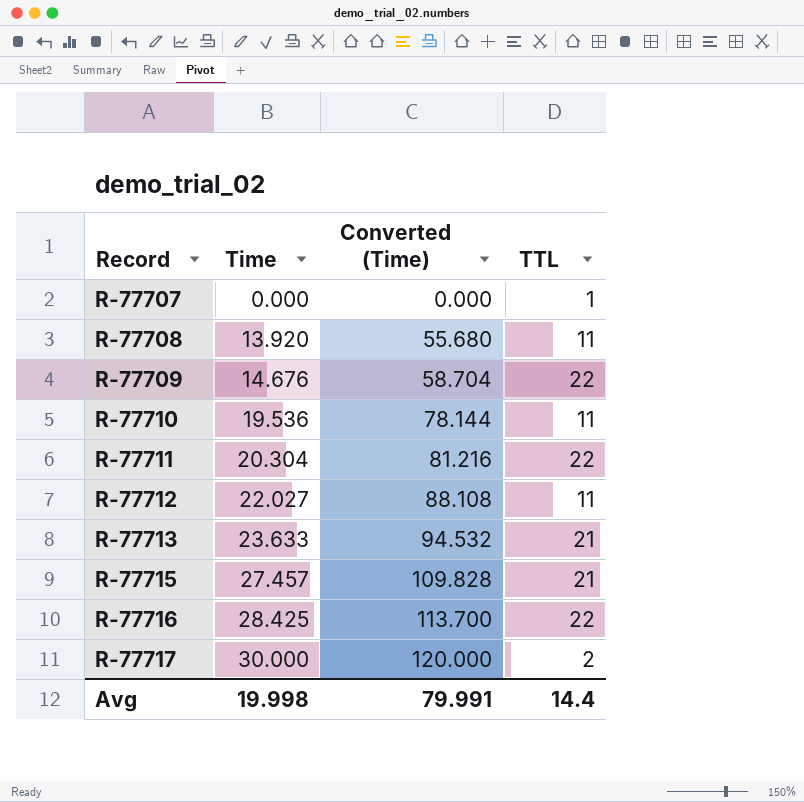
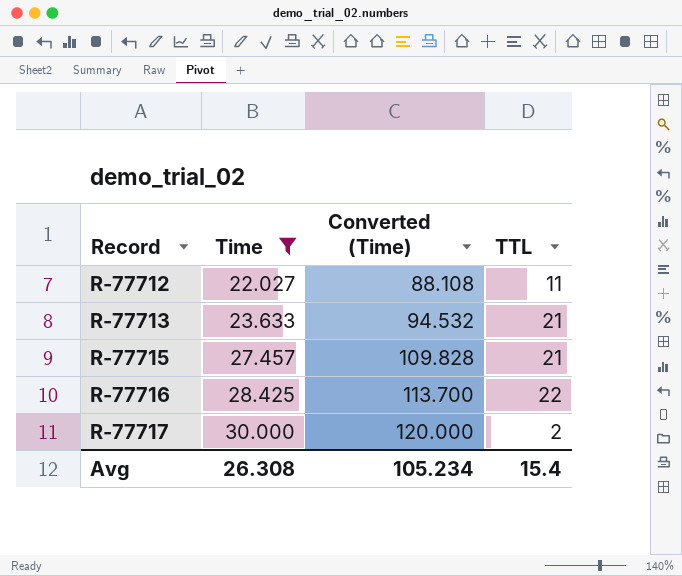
filter: none -> Time >= 22.027
Avg | Time: 19.998 -> 26.308
Avg | Converted (Time): 79.991 -> 105.234
Avg | TTL: 14.4 -> 15.4

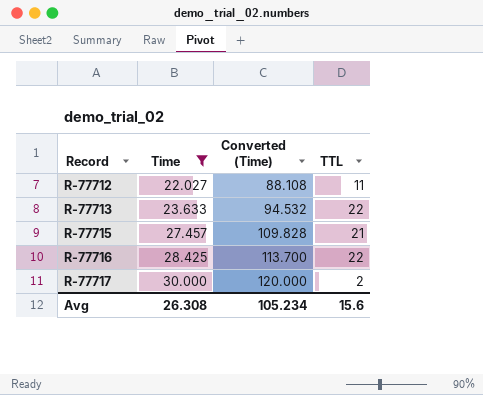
R-77713 | TTL: 21 -> 22
Avg | TTL: 15.4 -> 15.6

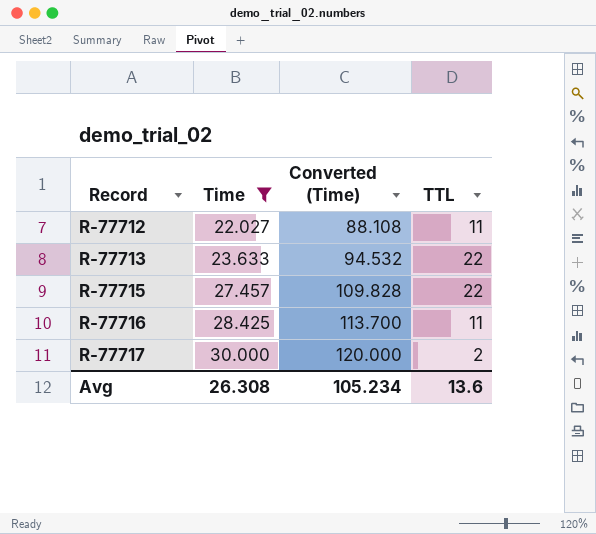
R-77715 | TTL: 21 -> 22
R-77716 | TTL: 22 -> 11
Avg | TTL: 15.6 -> 13.6

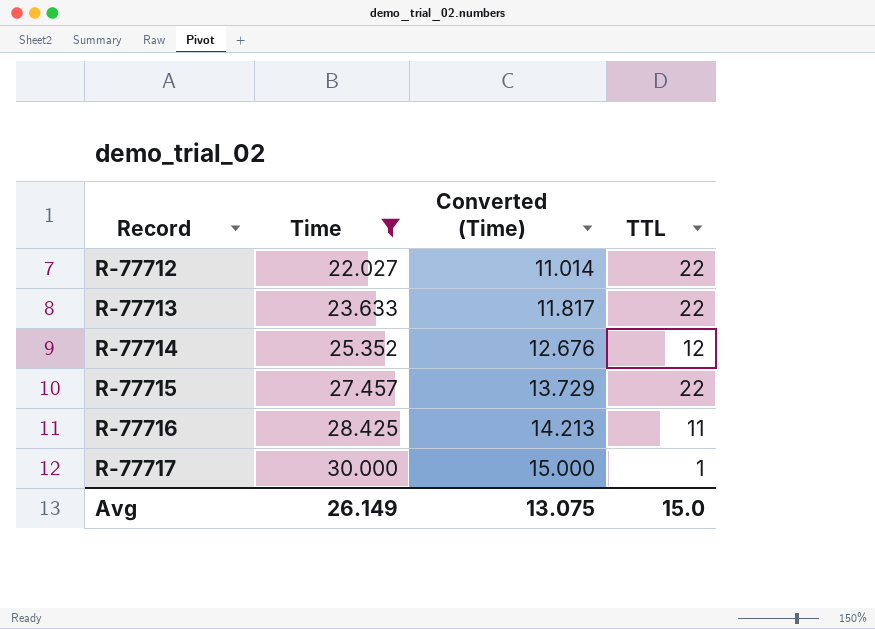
column Converted (Time) | formula: [Time] * 4 -> [Time] * 0.5
R-77712 | TTL: 11 -> 22
row R-77714: none -> 25.352 | 12.676 | 12
R-77717 | TTL: 2 -> 1
Avg | Time: 26.308 -> 26.149
Avg | Converted (Time): 105.234 -> 13.075
Avg | TTL: 13.6 -> 15.0

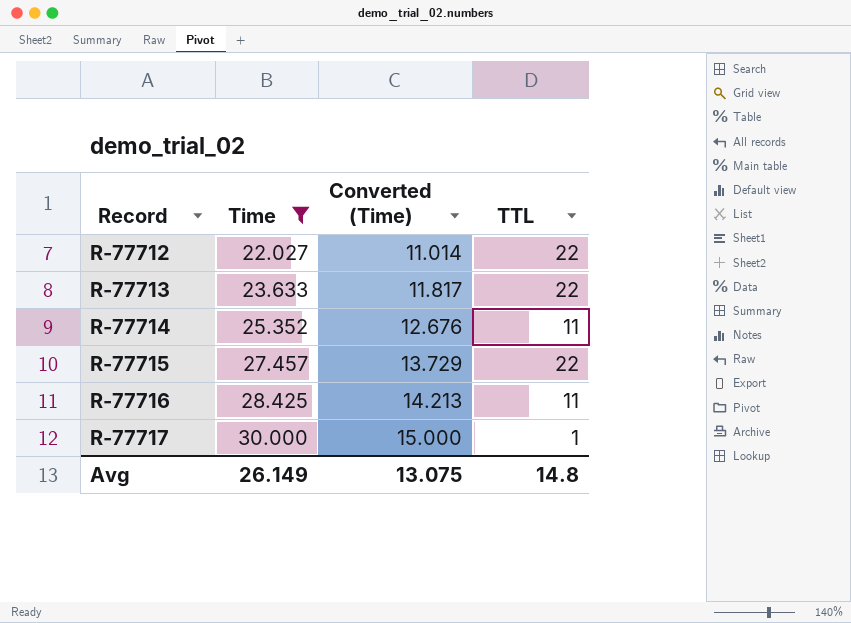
R-77714 | TTL: 12 -> 11
Avg | TTL: 15.0 -> 14.8

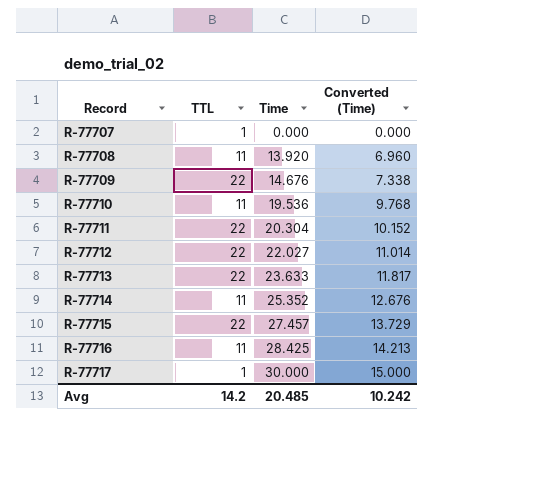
filter: Time >= 22.027 -> none
column TTL | position: 4 -> 2
Avg | TTL: 14.8 -> 14.2
Avg | Time: 26.149 -> 20.485
Avg | Converted (Time): 13.075 -> 10.242

